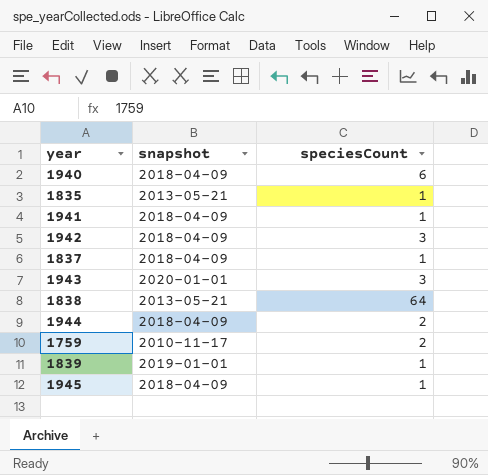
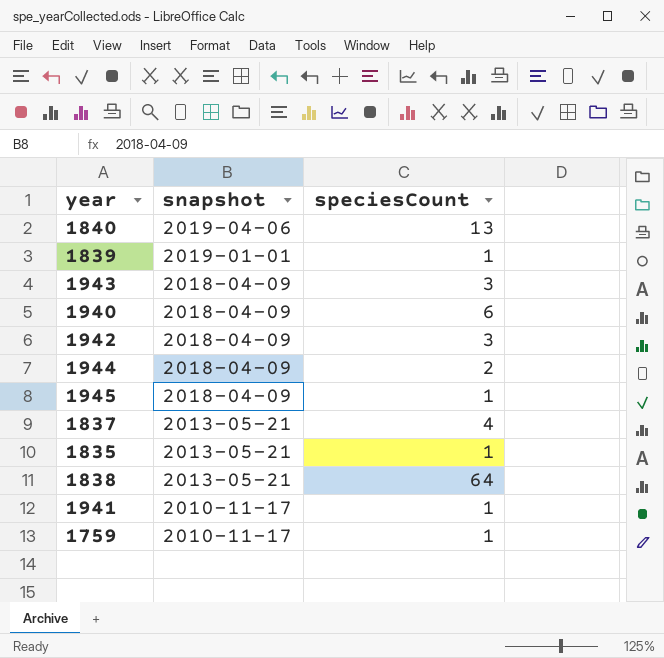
row order: none -> snapshot descending
row 1840: none -> 2019-04-06 | 13
1943 | snapshot: 2020-01-01 -> 2018-04-09
1837 | snapshot: 2018-04-09 -> 2013-05-21
1837 | speciesCount: 1 -> 4
1941 | snapshot: 2018-04-09 -> 2010-11-17
1759 | speciesCount: 2 -> 1

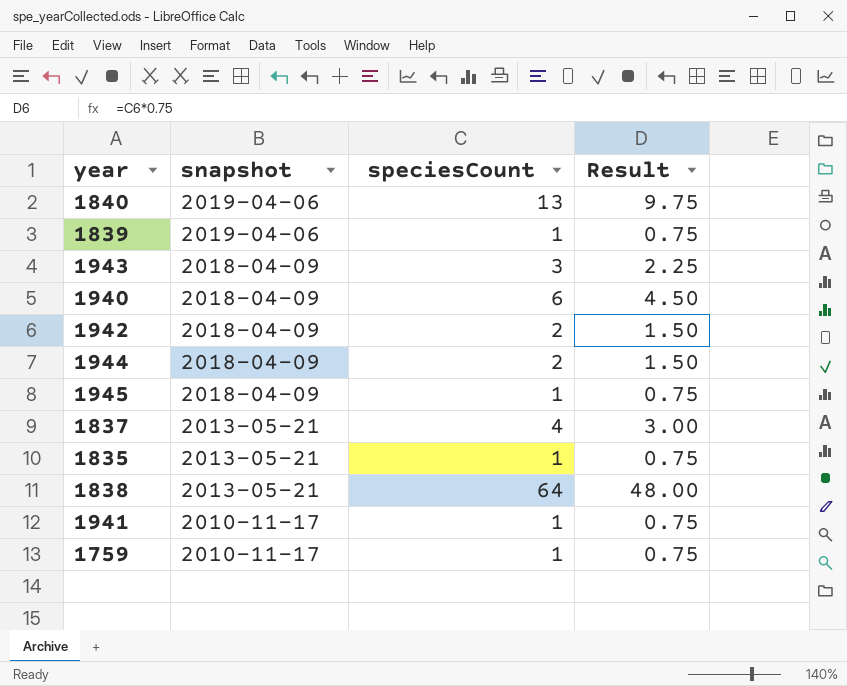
column Result | formula: none -> [speciesCount] * 0.75
1839 | snapshot: 2019-01-01 -> 2019-04-06
1942 | speciesCount: 3 -> 2

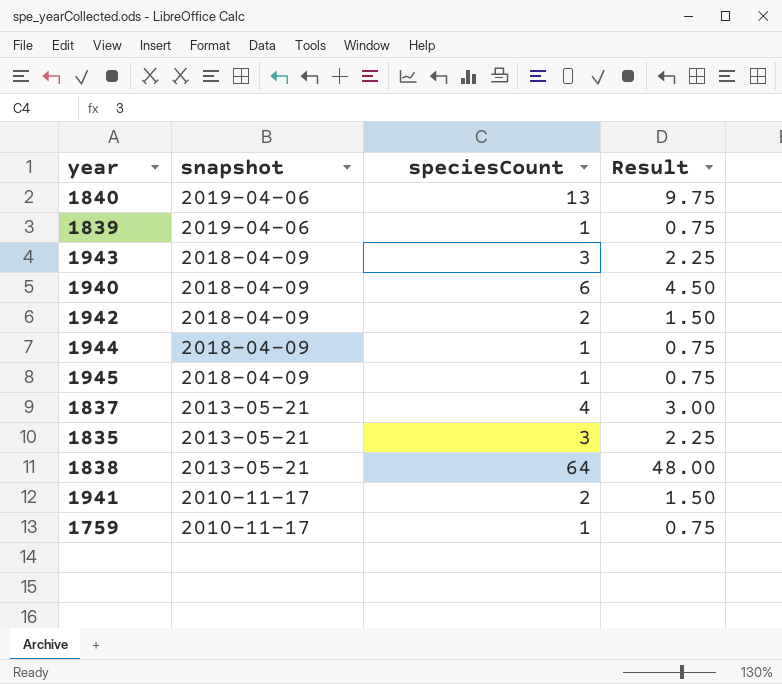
1944 | speciesCount: 2 -> 1
1944 | Result: 1.50 -> 0.75
1835 | speciesCount: 1 -> 3
1835 | Result: 0.75 -> 2.25
1941 | speciesCount: 1 -> 2
1941 | Result: 0.75 -> 1.50

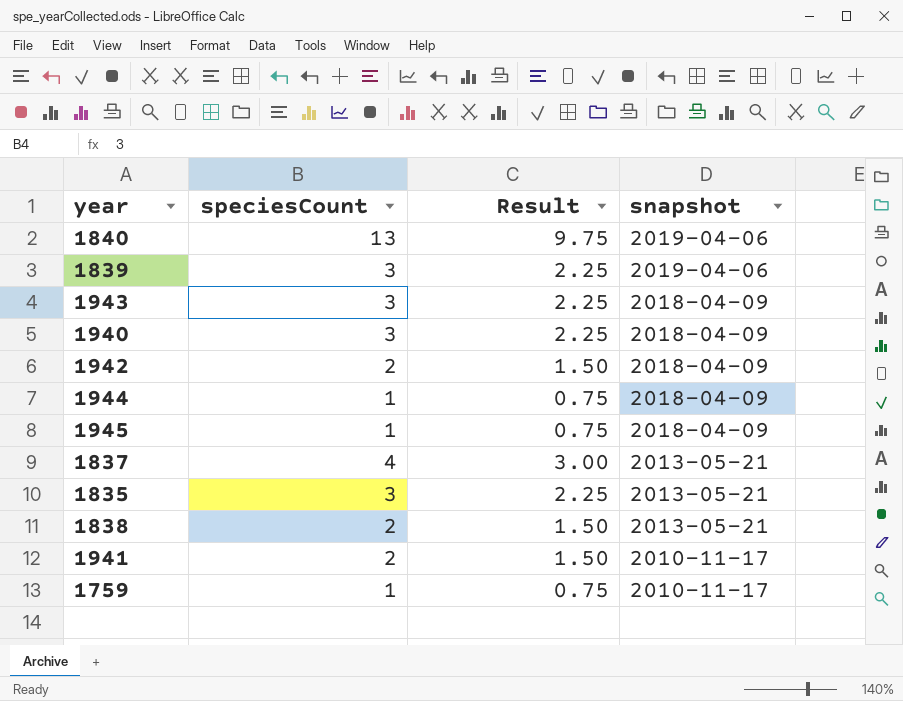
column snapshot | position: 2 -> 4
1839 | speciesCount: 1 -> 3
1839 | Result: 0.75 -> 2.25
1940 | speciesCount: 6 -> 3
1940 | Result: 4.50 -> 2.25
1838 | speciesCount: 64 -> 2
1838 | Result: 48.00 -> 1.50

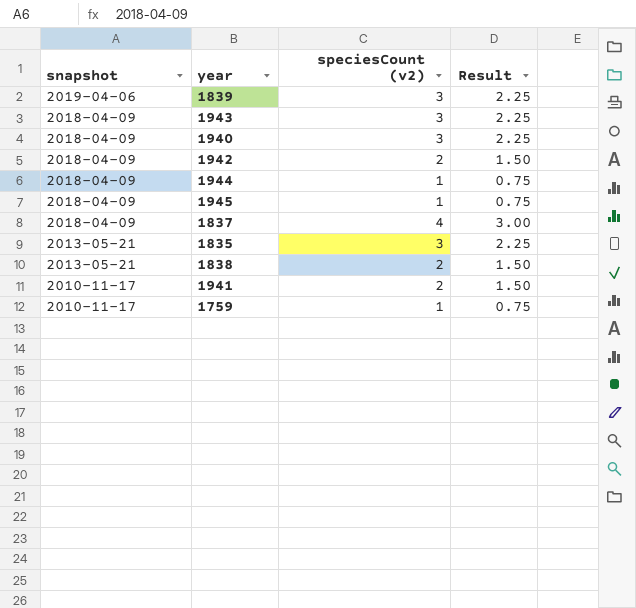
column snapshot | position: 4 -> 1
column name: speciesCount -> speciesCount (v2)
row 1840: 13 | 9.75 | 2019-04-06 -> none
1837 | snapshot: 2013-05-21 -> 2018-04-09

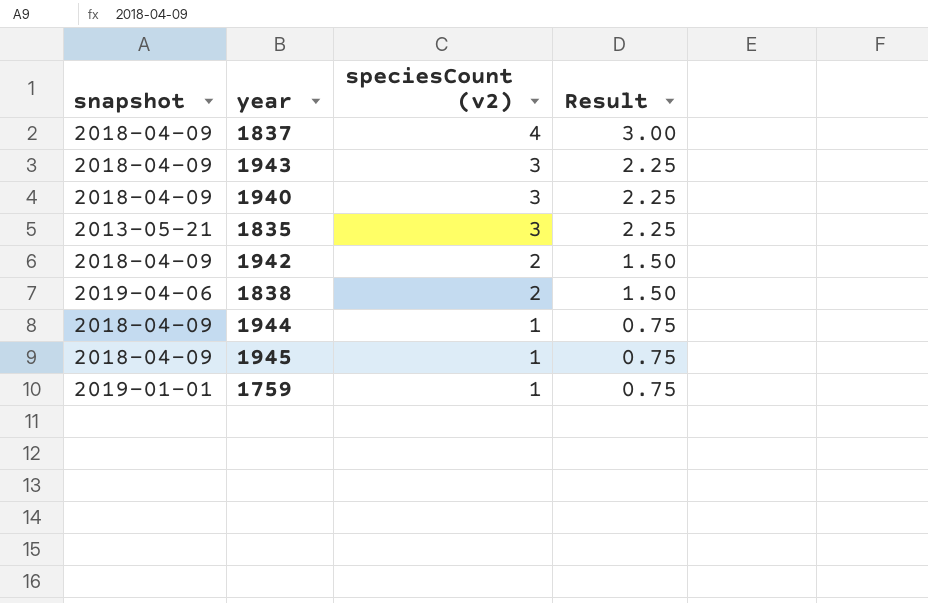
row order: snapshot descending -> speciesCount (v2) descending
row 1839: 2019-04-06 | 3 | 2.25 -> none
row 1941: 2010-11-17 | 2 | 1.50 -> none
1838 | snapshot: 2013-05-21 -> 2019-04-06
1759 | snapshot: 2010-11-17 -> 2019-01-01

